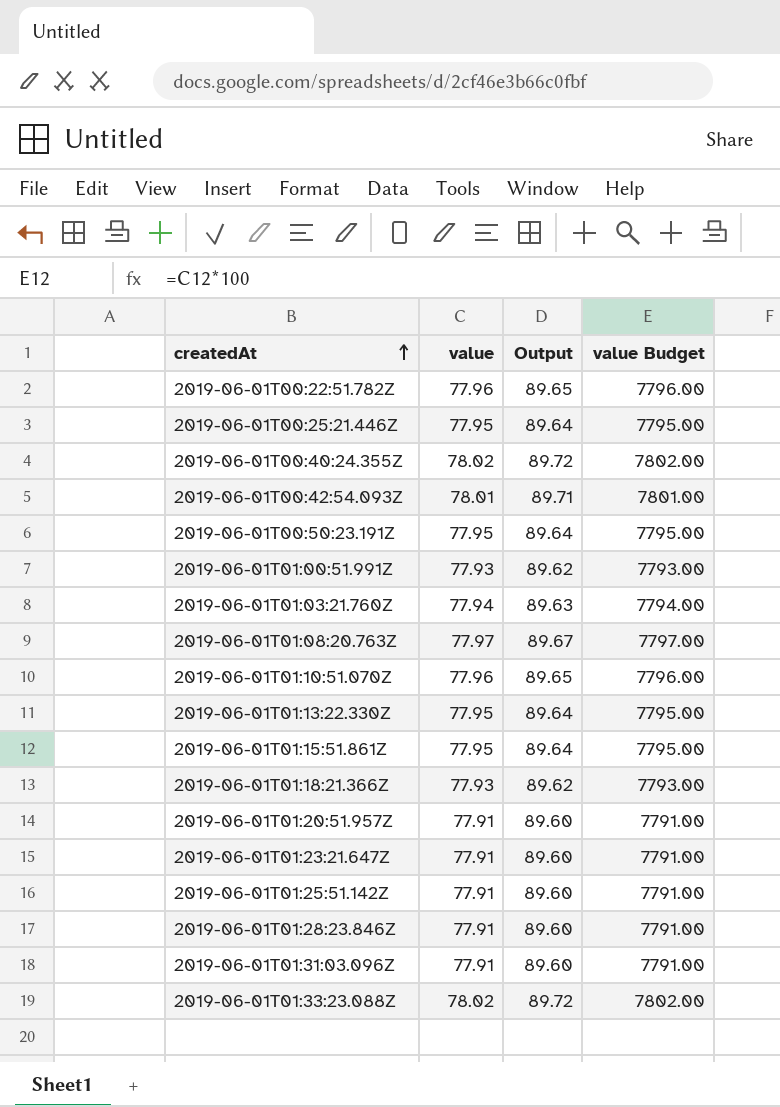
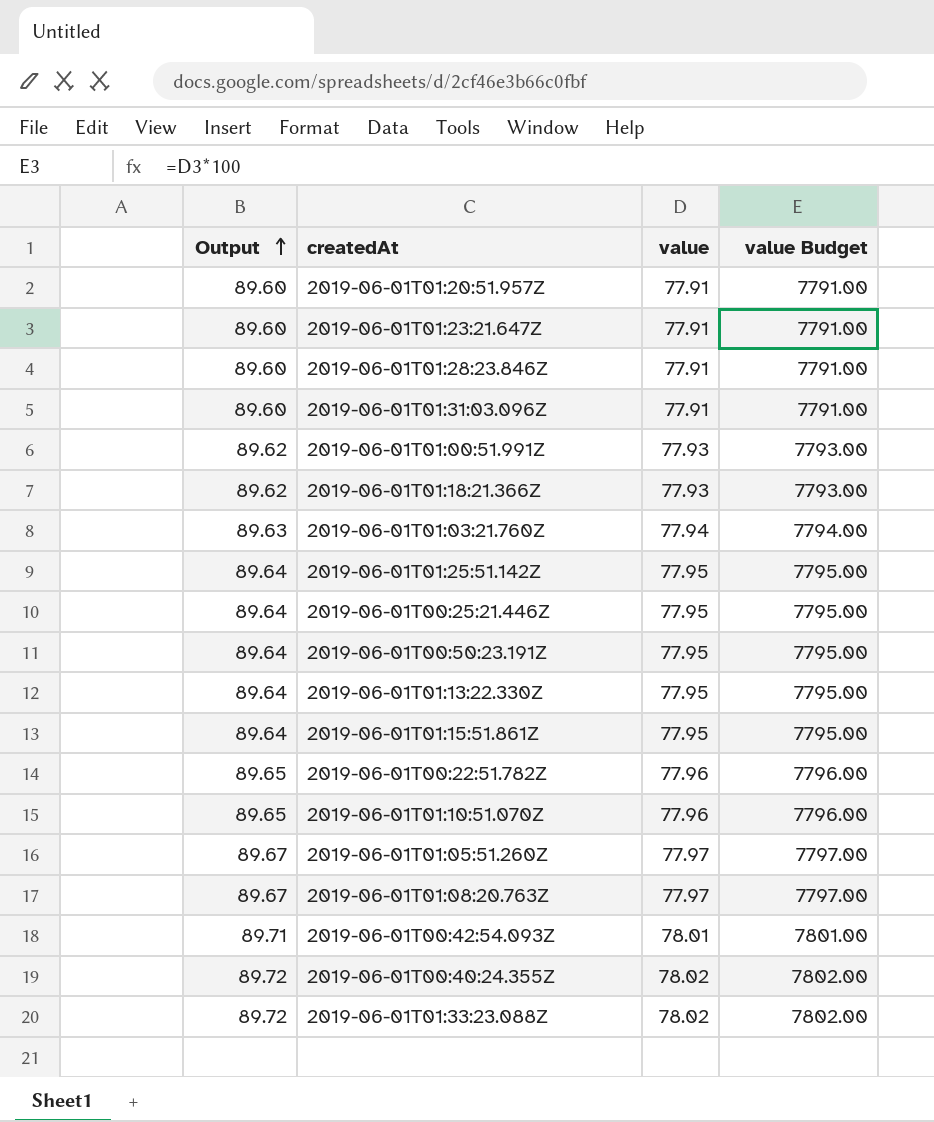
row order: createdAt ascending -> Output ascending
column Output | position: 3 -> 1
2019-06-01T01:25:51.142Z | Output: 89.60 -> 89.64
2019-06-01T01:25:51.142Z | value: 77.91 -> 77.95
2019-06-01T01:25:51.142Z | value Budget: 7791.00 -> 7795.00
row 2019-06-01T01:05:51.260Z: none -> 89.67 | 77.97 | 7797.00

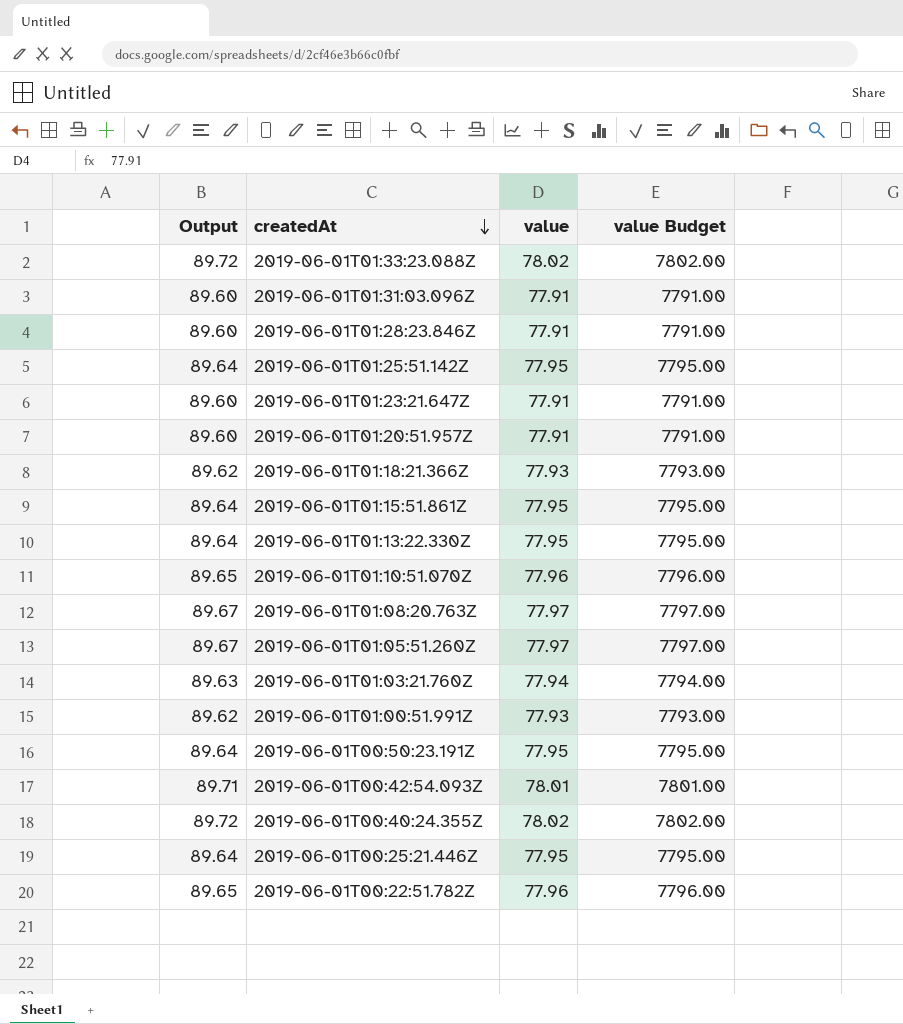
row order: Output ascending -> createdAt descending

